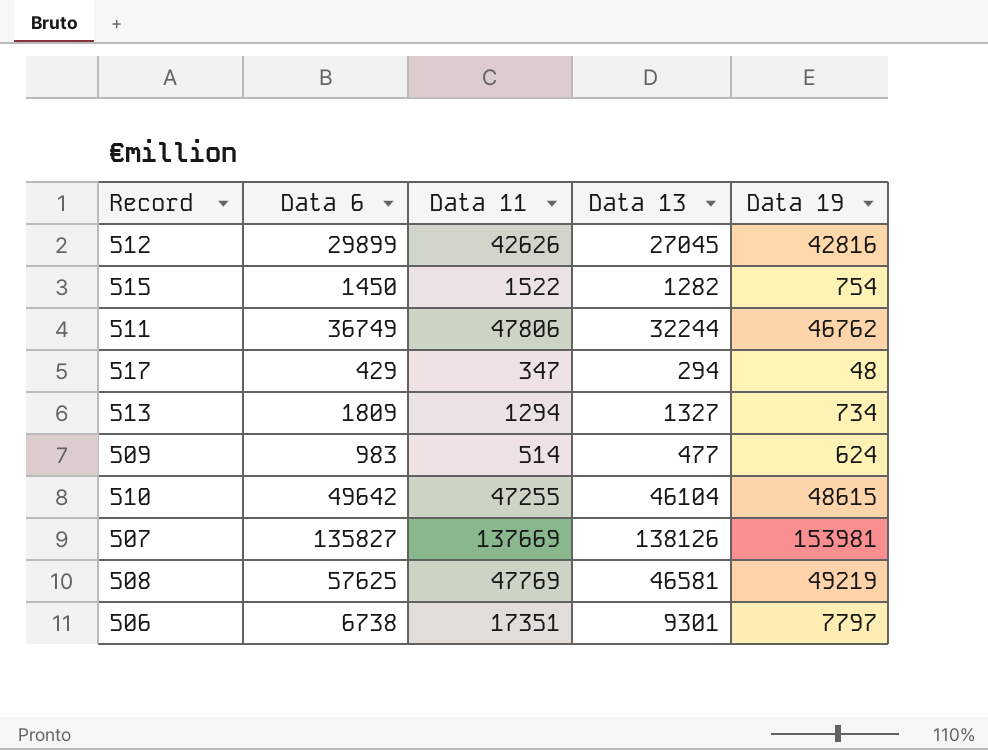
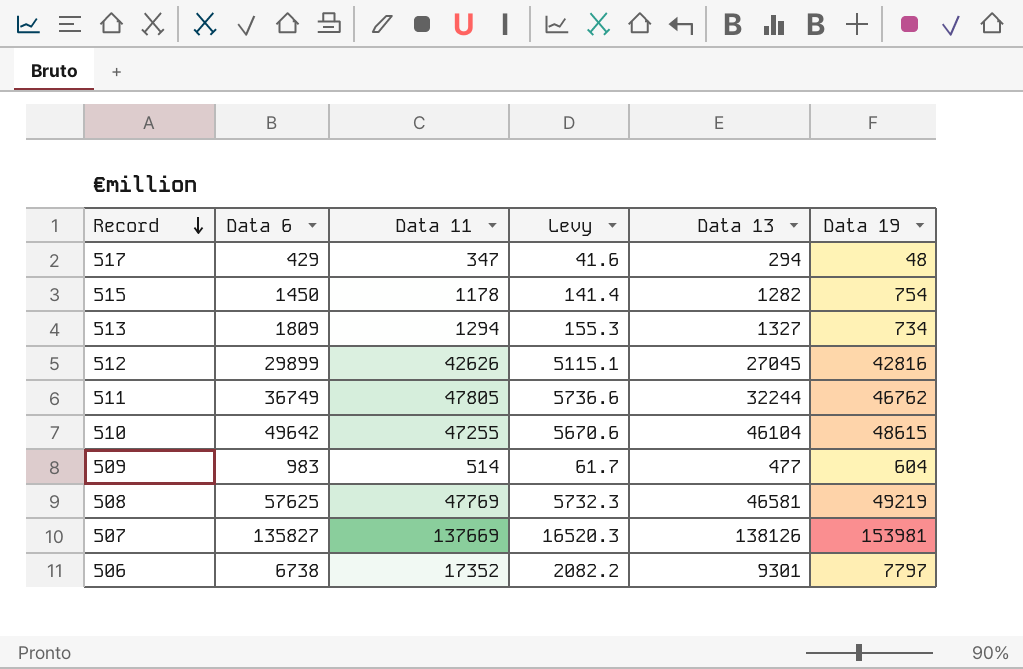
row order: none -> Record descending
column Levy | formula: none -> [Data 11] * 0.12
515 | Data 11: 1522 -> 1178
511 | Data 11: 47806 -> 47805
509 | Data 19: 624 -> 604
506 | Data 11: 17351 -> 17352

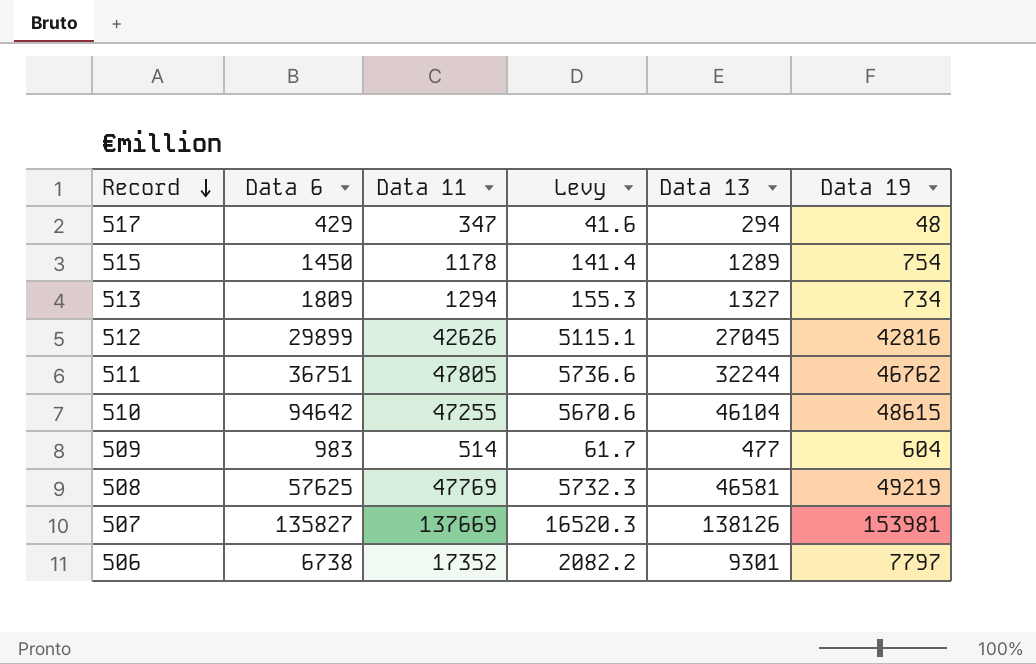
515 | Data 13: 1282 -> 1289
511 | Data 6: 36749 -> 36751
510 | Data 6: 49642 -> 94642

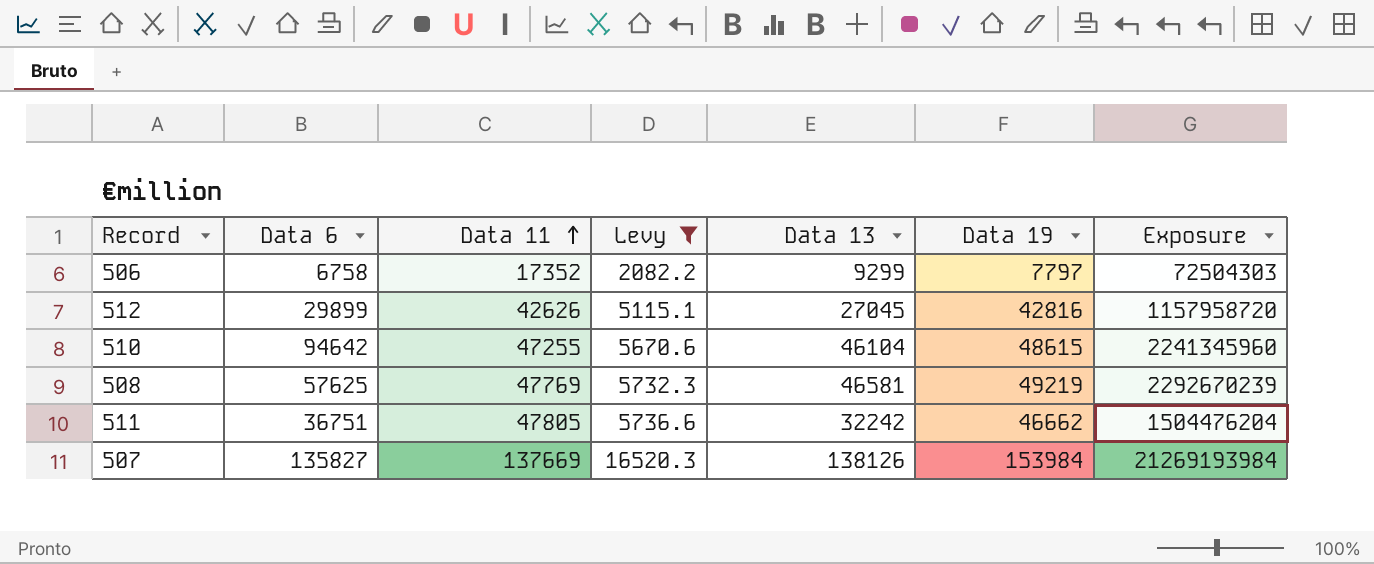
filter: none -> Levy >= 2082.2
row order: Record descending -> Data 11 ascending
column Exposure | formula: none -> [Data 13] * [Data 19]
506 | Data 6: 6738 -> 6758
506 | Data 13: 9301 -> 9299
511 | Data 13: 32244 -> 32242
511 | Data 19: 46762 -> 46662
507 | Data 19: 153981 -> 153984

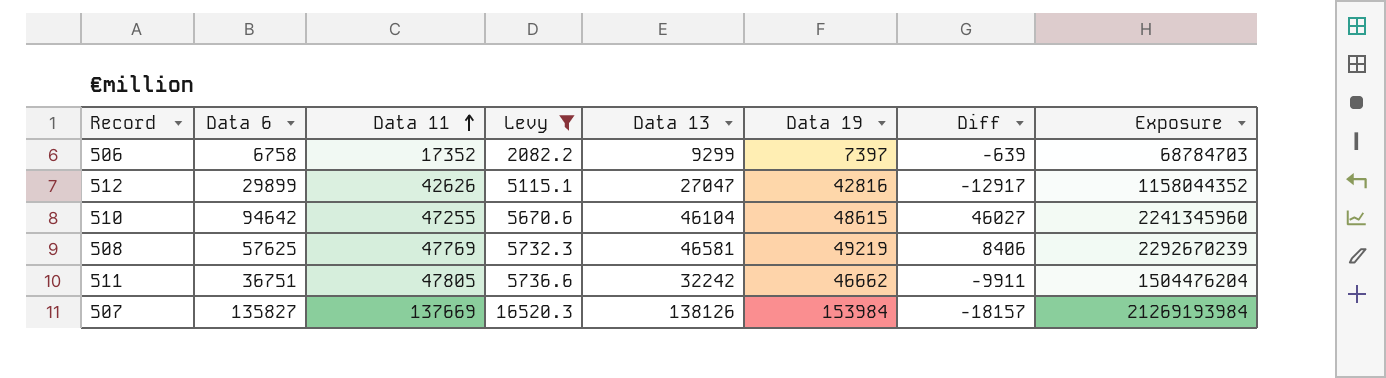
column Diff | formula: none -> [Data 6] - [Data 19]
506 | Data 19: 7797 -> 7397
506 | Exposure: 72504303 -> 68784703
512 | Data 13: 27045 -> 27047
512 | Exposure: 1157958720 -> 1158044352

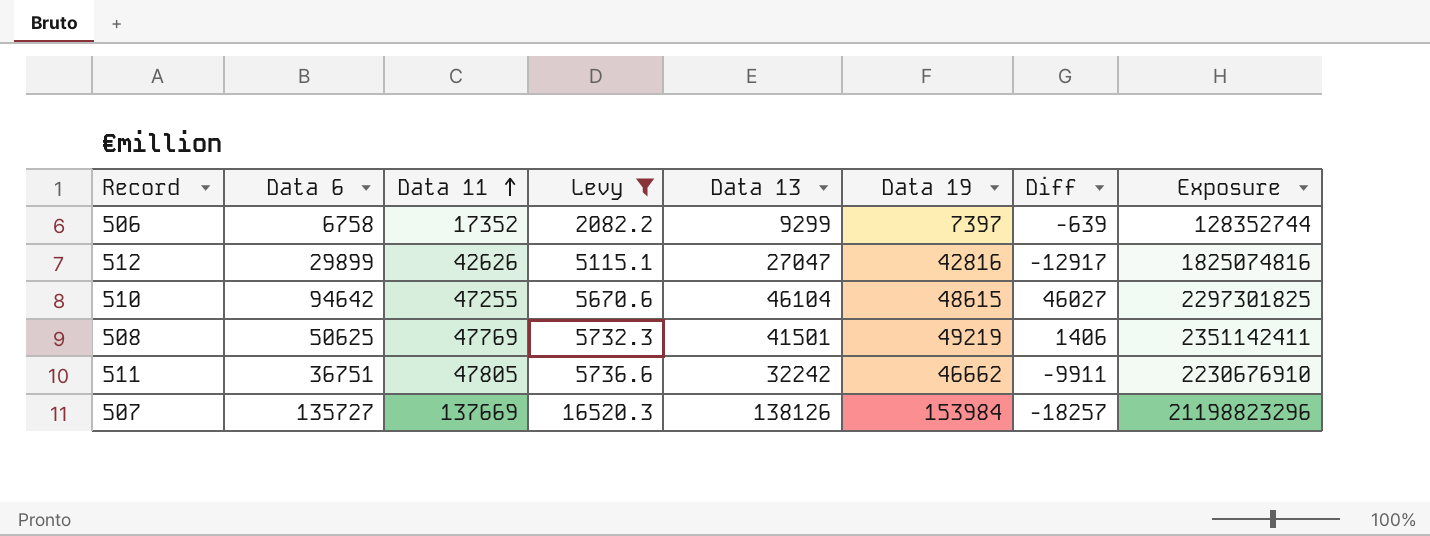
column Exposure | formula: [Data 13] * [Data 19] -> [Data 11] * [Data 19]
508 | Data 6: 57625 -> 50625
508 | Data 13: 46581 -> 41501
508 | Diff: 8406 -> 1406
507 | Data 6: 135827 -> 135727
507 | Diff: -18157 -> -18257

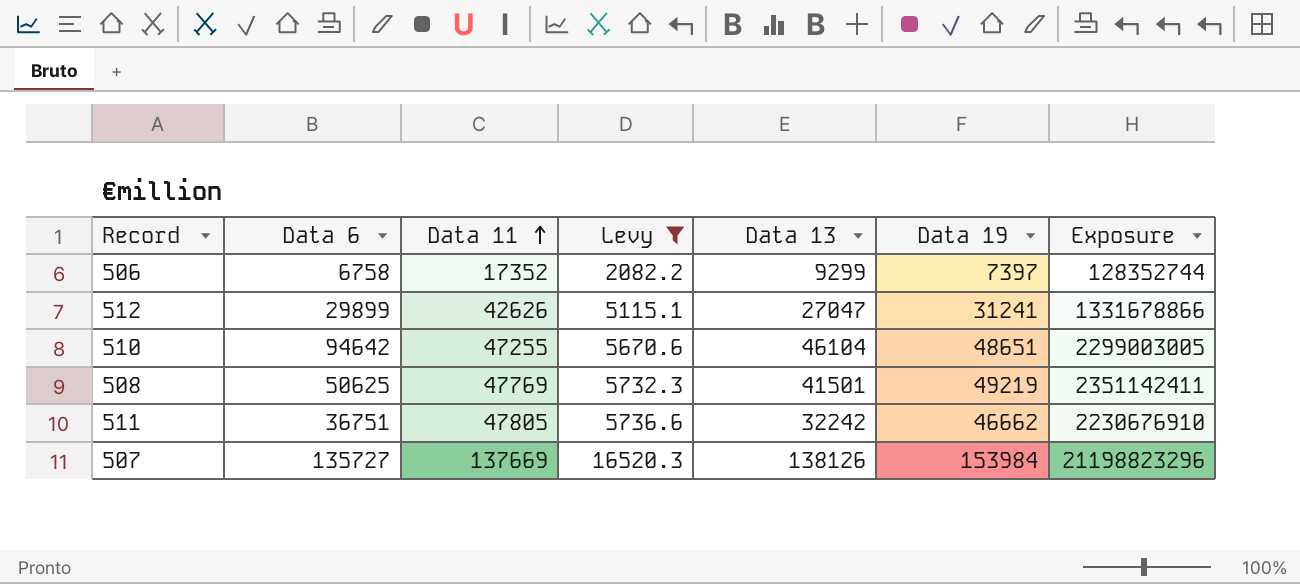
column Diff | formula: [Data 6] - [Data 19] -> none
512 | Data 19: 42816 -> 31241
512 | Exposure: 1825074816 -> 1331678866
510 | Data 19: 48615 -> 48651
510 | Exposure: 2297301825 -> 2299003005

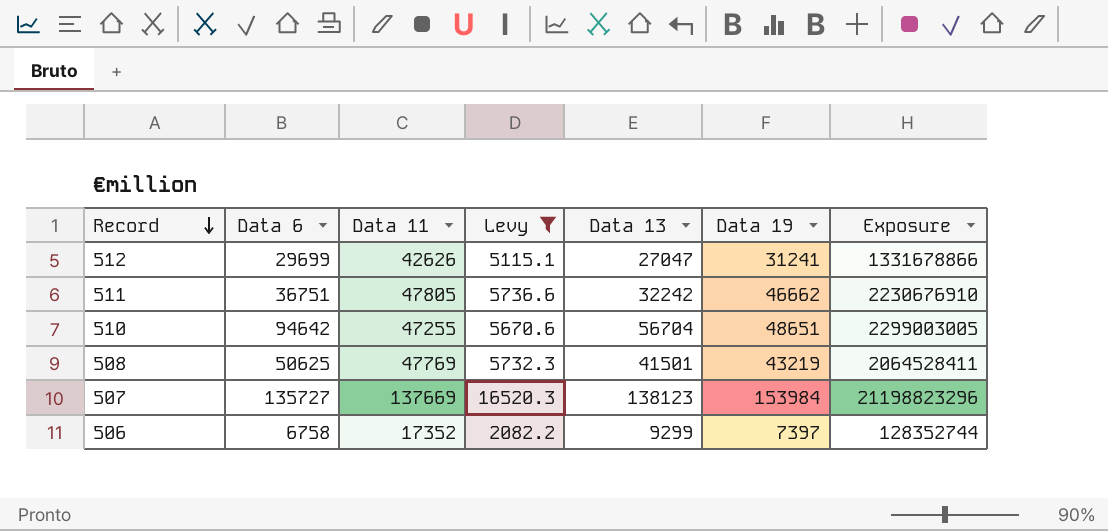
row order: Data 11 ascending -> Record descending
512 | Data 6: 29899 -> 29699
510 | Data 13: 46104 -> 56704
508 | Data 19: 49219 -> 43219
508 | Exposure: 2351142411 -> 2064528411
507 | Data 13: 138126 -> 138123

